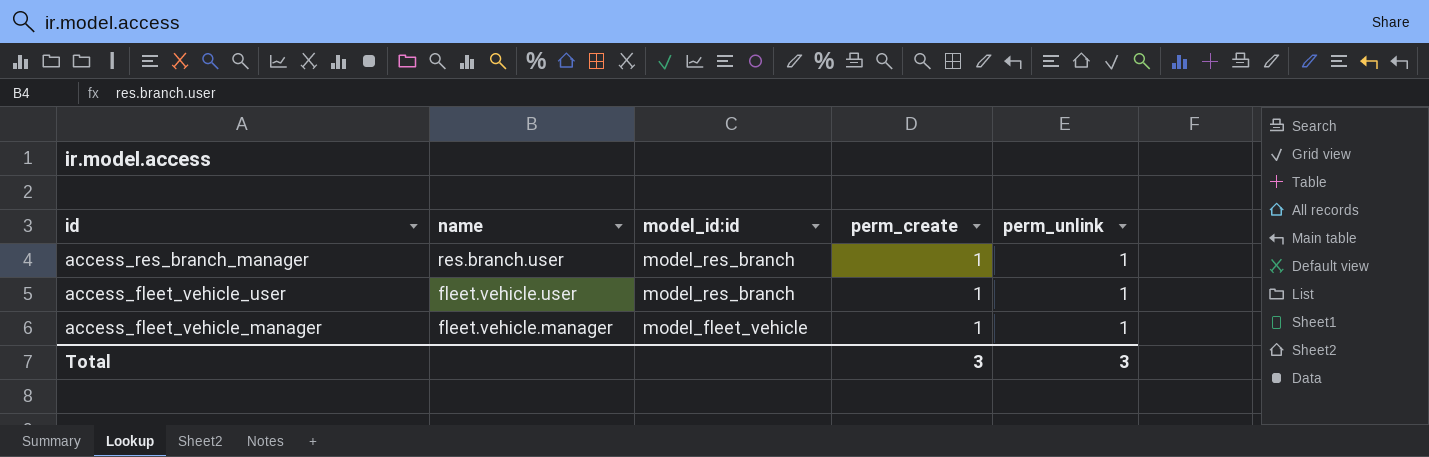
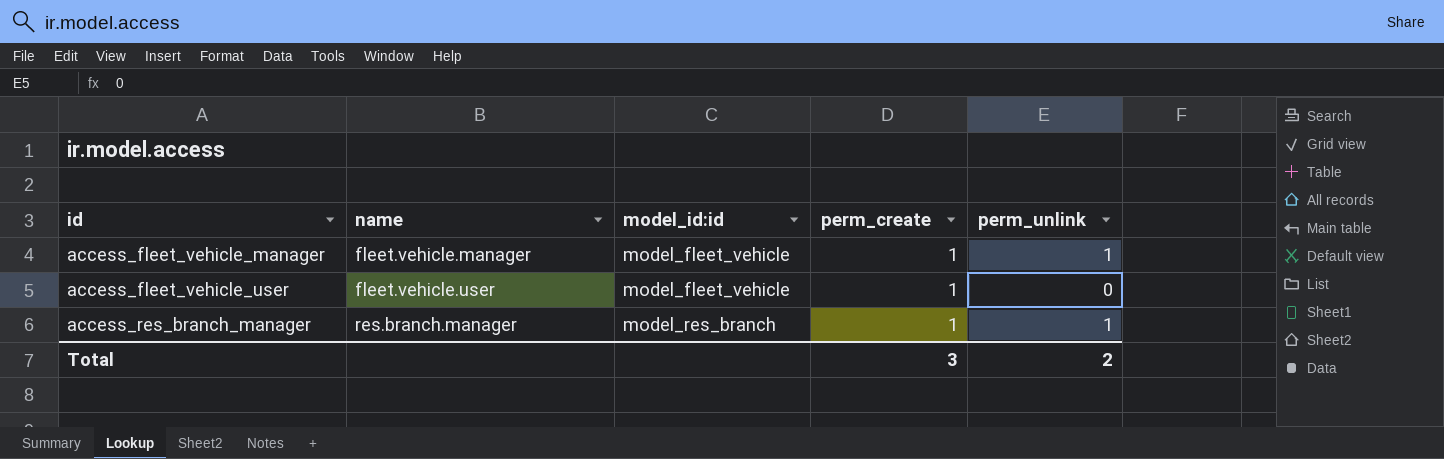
row order: id descending -> id ascending
access_fleet_vehicle_user | model_id:id: model_res_branch -> model_fleet_vehicle
access_fleet_vehicle_user | perm_unlink: 1 -> 0
access_res_branch_manager | name: res.branch.user -> res.branch.manager
Total | perm_unlink: 3 -> 2

